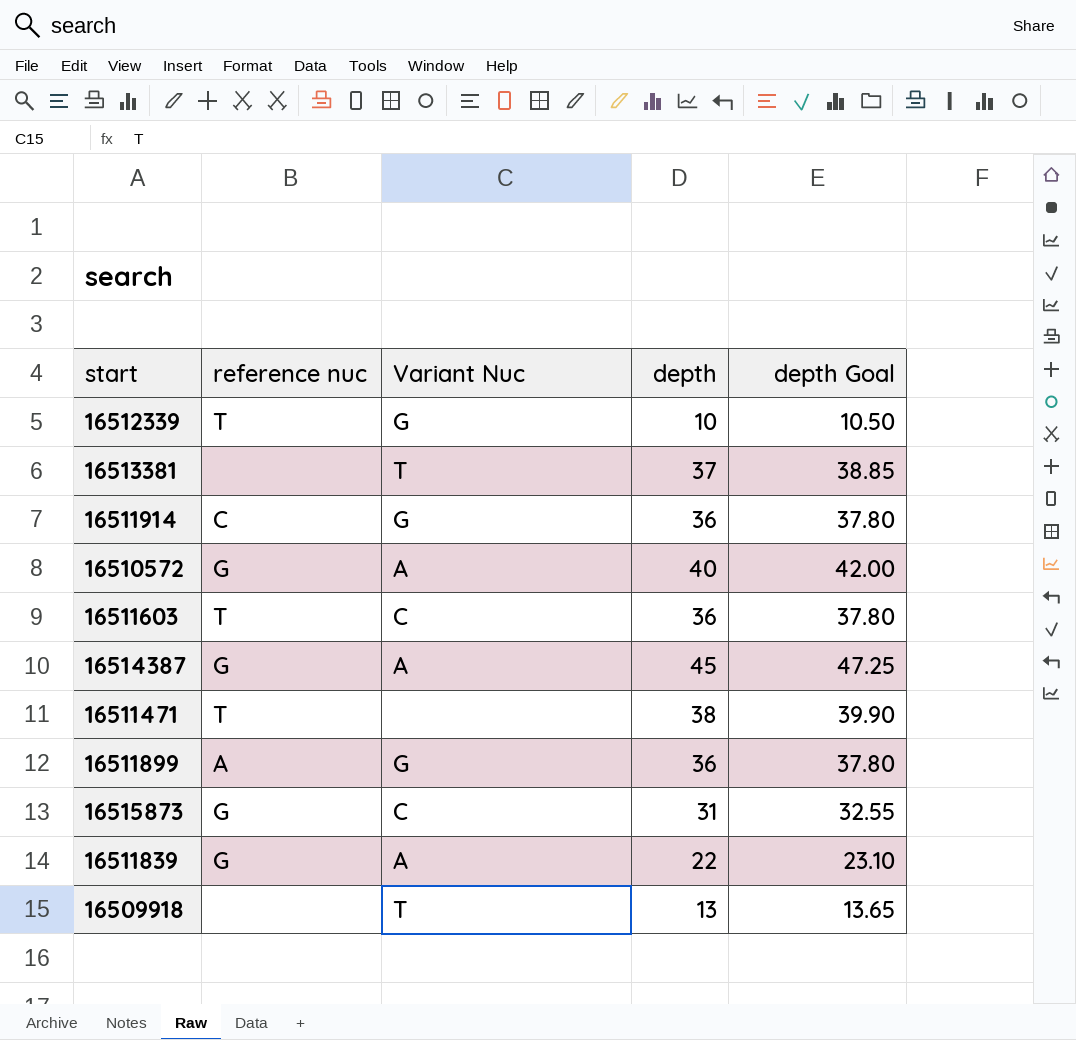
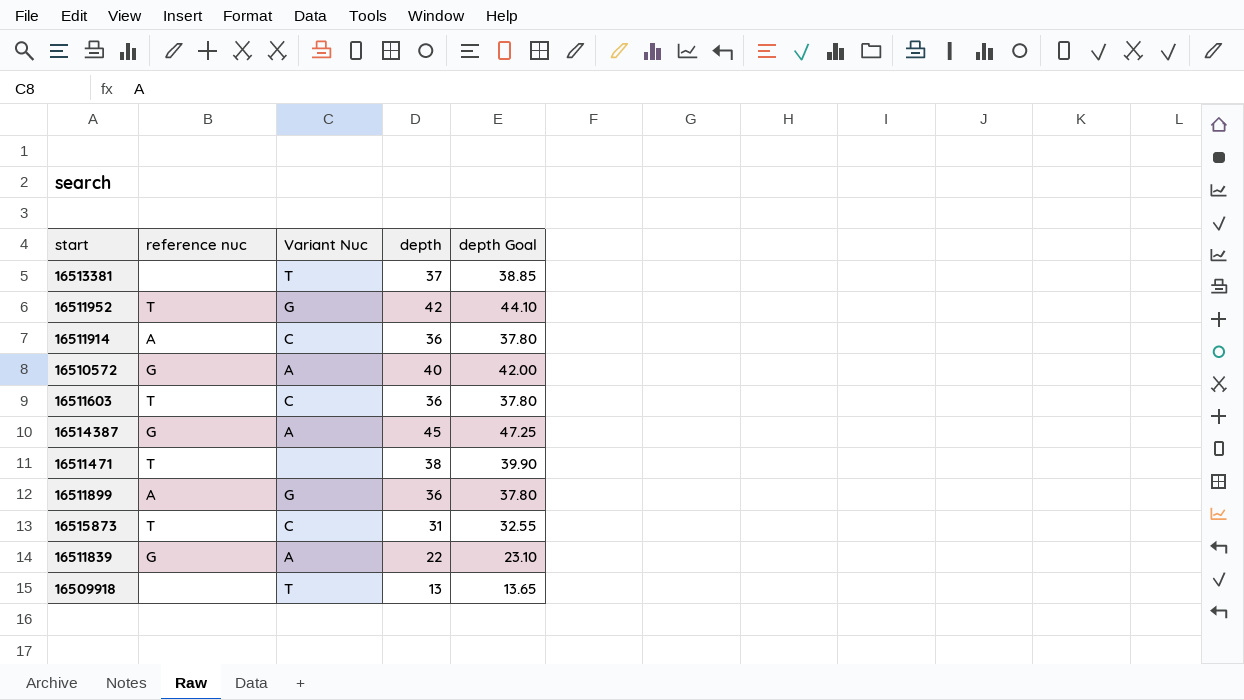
row 16512339: T | G | 10 | 10.50 -> none
row 16511952: none -> T | G | 42 | 44.10
16511914 | reference nuc: C -> A
16511914 | Variant Nuc: G -> C
16515873 | reference nuc: G -> T

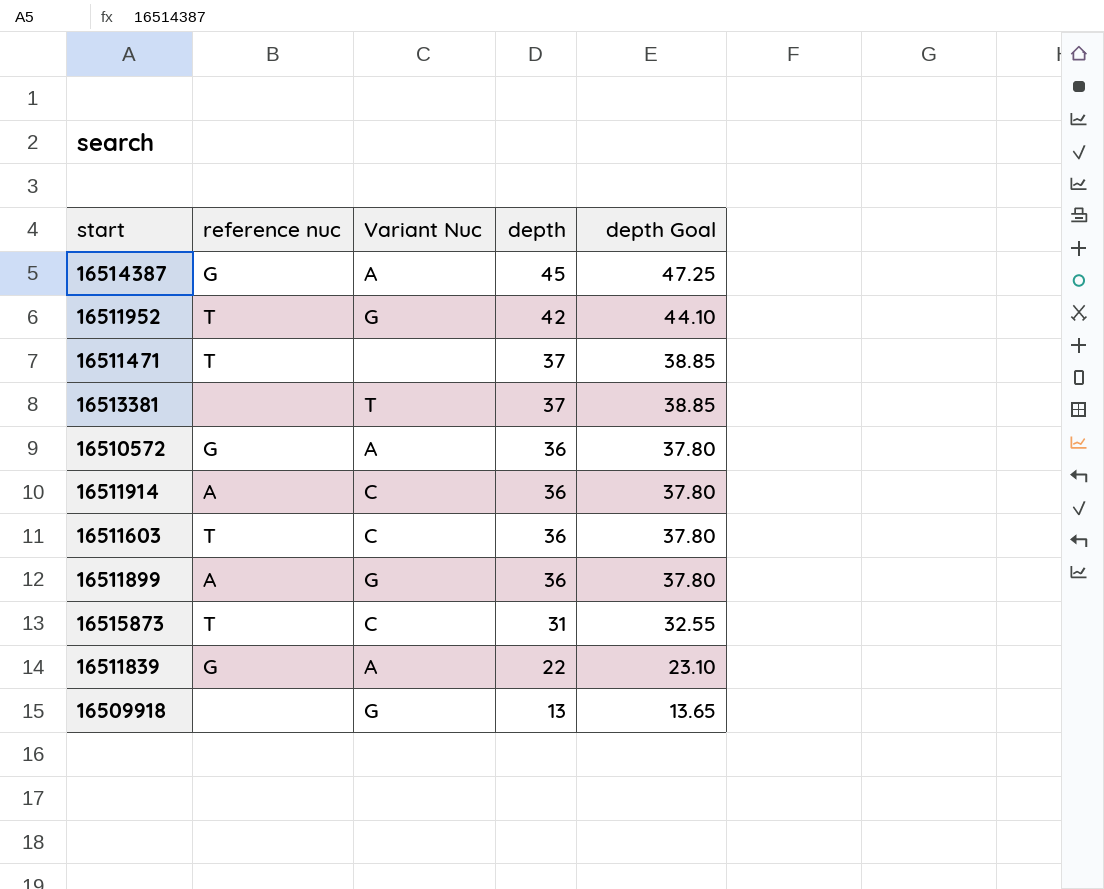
row order: none -> depth descending
16511471 | depth: 38 -> 37
16511471 | depth Goal: 39.90 -> 38.85
16510572 | depth: 40 -> 36
16510572 | depth Goal: 42.00 -> 37.80
16509918 | Variant Nuc: T -> G

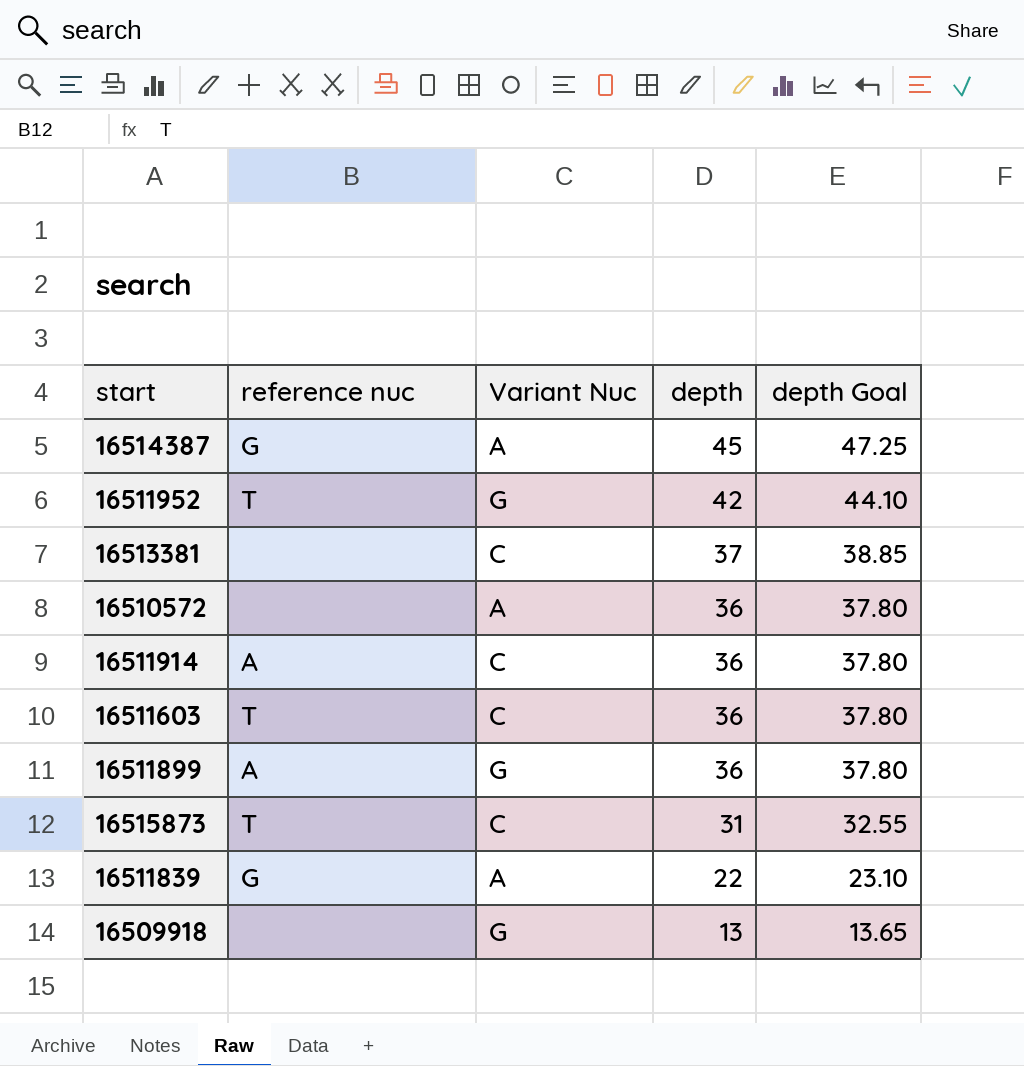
row 16511471: T | none | 37 | 38.85 -> none
16513381 | Variant Nuc: T -> C
16510572 | reference nuc: G -> none

